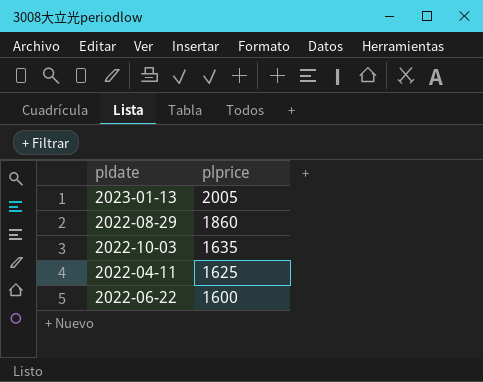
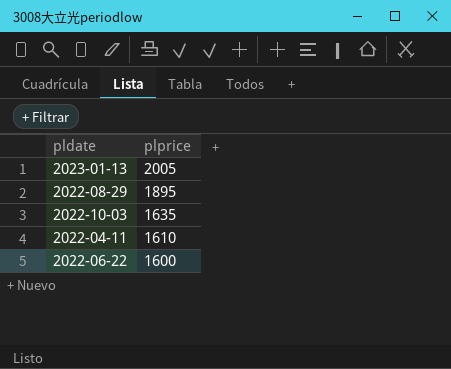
2022-08-29 | plprice: 1860 -> 1895
2022-04-11 | plprice: 1625 -> 1610

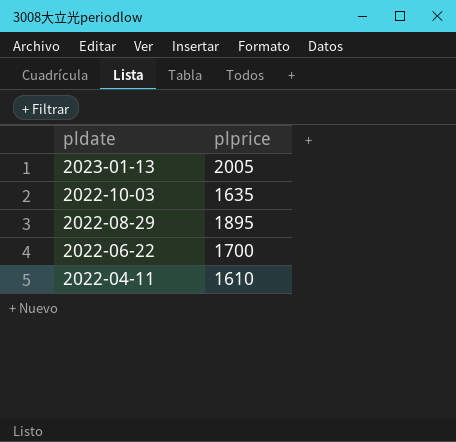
row order: plprice descending -> pldate descending
2022-06-22 | plprice: 1600 -> 1700

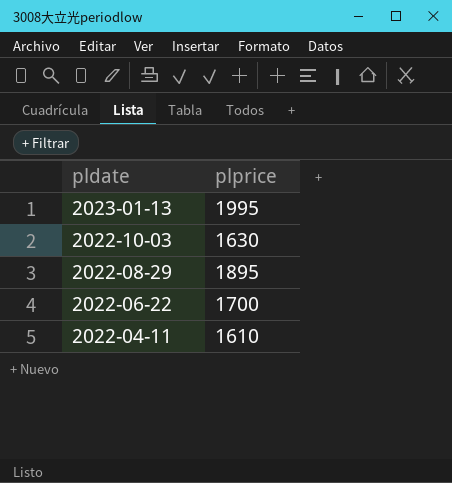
2023-01-13 | plprice: 2005 -> 1995
2022-10-03 | plprice: 1635 -> 1630

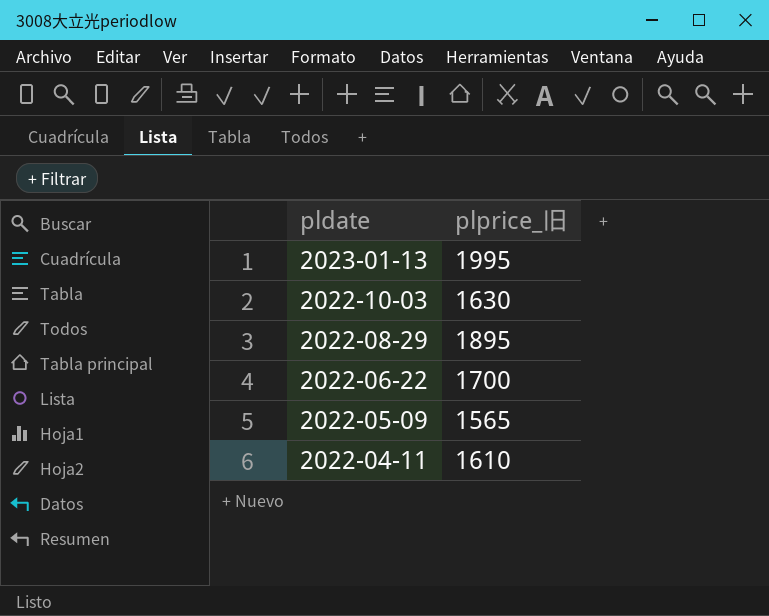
column name: plprice -> plprice_旧
row 2022-05-09: none -> 1565

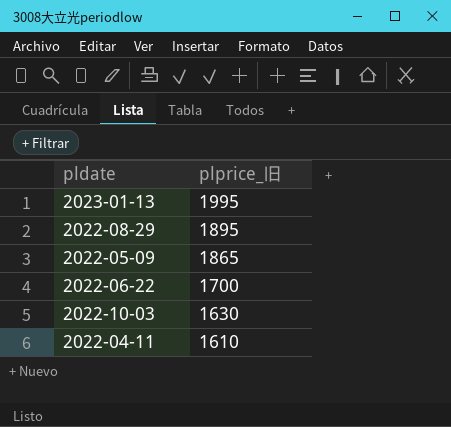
row order: pldate descending -> plprice_旧 descending
2022-05-09 | plprice_旧: 1565 -> 1865

